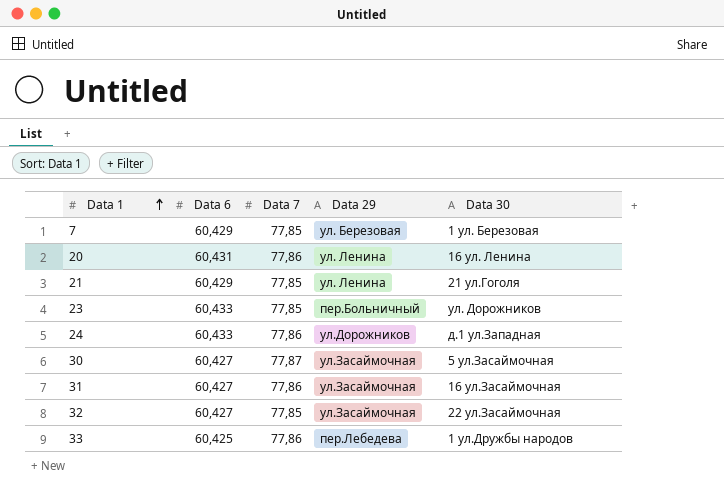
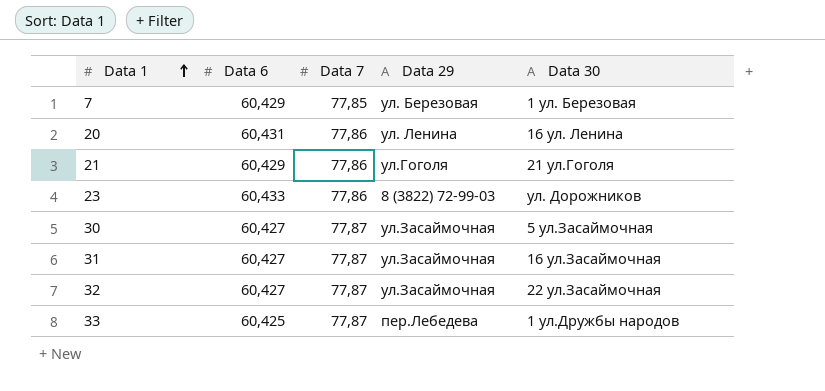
row 24: 60,433 | 77,86 | ул.Дорожников | д.1 ул.Западная -> none
21 | Data 7: 77,85 -> 77,86
21 | Data 29: ул. Ленина -> ул.Гоголя
23 | Data 7: 77,85 -> 77,86
23 | Data 29: пер.Больничный -> 8 (3822) 72-99-03
31 | Data 7: 77,86 -> 77,87
32 | Data 7: 77,85 -> 77,87
33 | Data 7: 77,86 -> 77,87

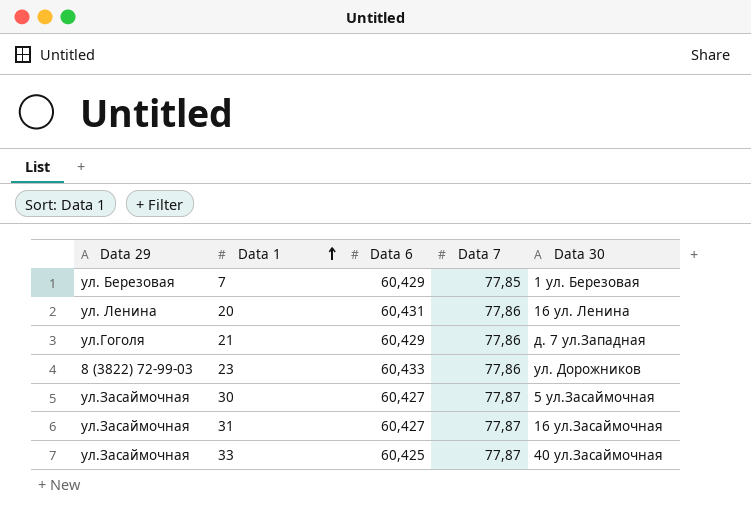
column Data 29 | position: 4 -> 1
row 32: 60,427 | 77,87 | ул.Засаймочная | 22 ул.Засаймочная -> none
21 | Data 30: 21 ул.Гоголя -> д. 7 ул.Западная
33 | Data 29: пер.Лебедева -> ул.Засаймочная
33 | Data 30: 1 ул.Дружбы народов -> 40 ул.Засаймочная

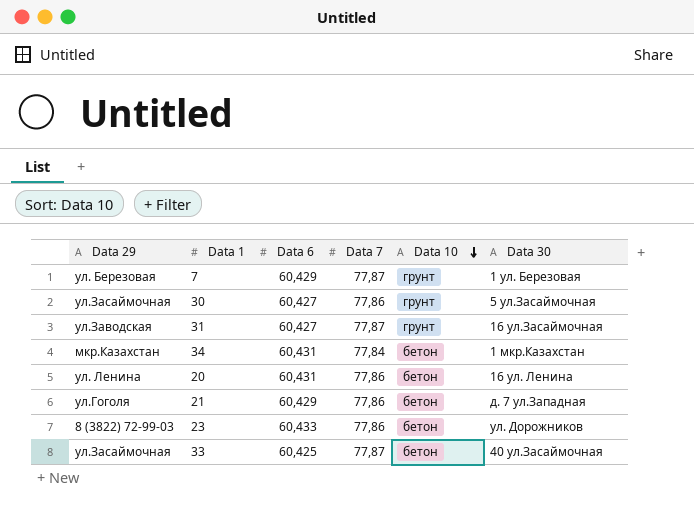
row order: Data 1 ascending -> Data 10 descending
column Data 10 | position: none -> 5
7 | Data 7: 77,85 -> 77,87
30 | Data 7: 77,87 -> 77,86
31 | Data 29: ул.Засаймочная -> ул.Заводская
row 34: none -> мкр.Казахстан | 60,431 | 77,84 | бетон | 1 мкр.Казахстан

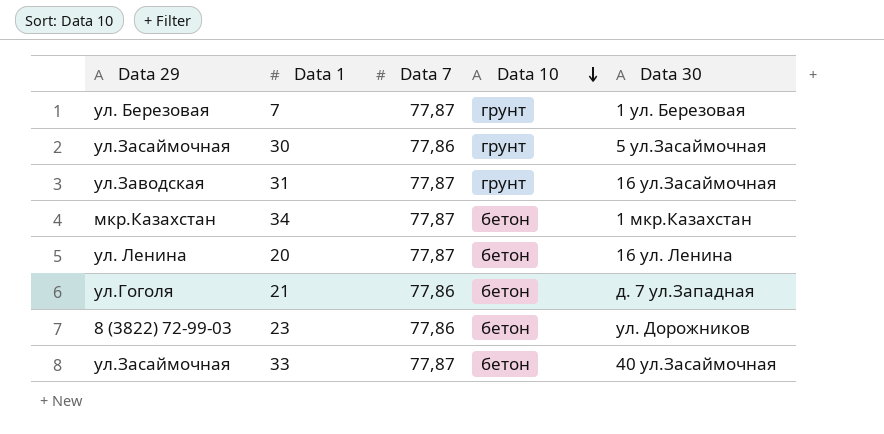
column Data 6 | position: 3 -> none
34 | Data 7: 77,84 -> 77,87
20 | Data 7: 77,86 -> 77,87

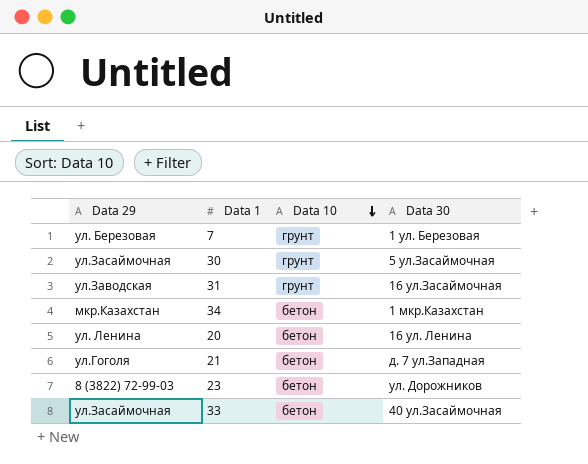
column Data 7 | position: 3 -> none

